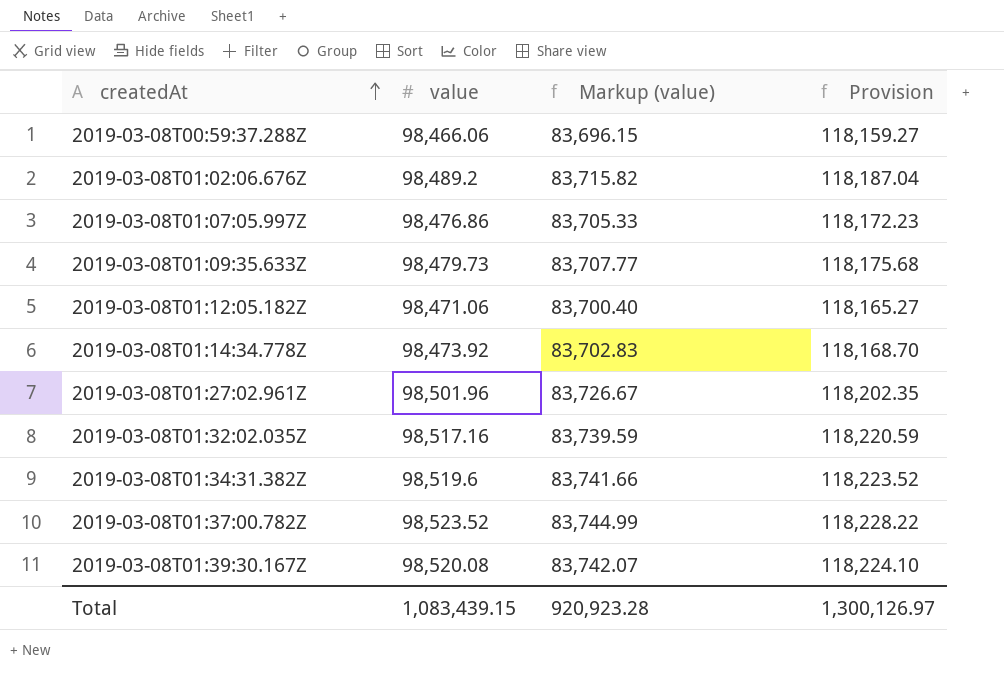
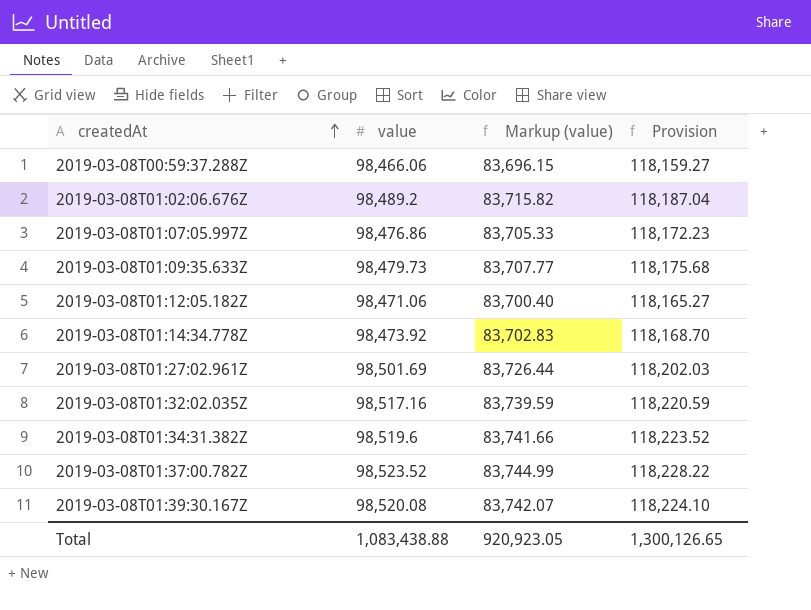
2019-03-08T01:27:02.961Z | value: 98,501.96 -> 98,501.69
2019-03-08T01:27:02.961Z | Markup (value): 83,726.67 -> 83,726.44
2019-03-08T01:27:02.961Z | Provision: 118,202.35 -> 118,202.03
Total | value: 1,083,439.15 -> 1,083,438.88
Total | Markup (value): 920,923.28 -> 920,923.05
Total | Provision: 1,300,126.97 -> 1,300,126.65

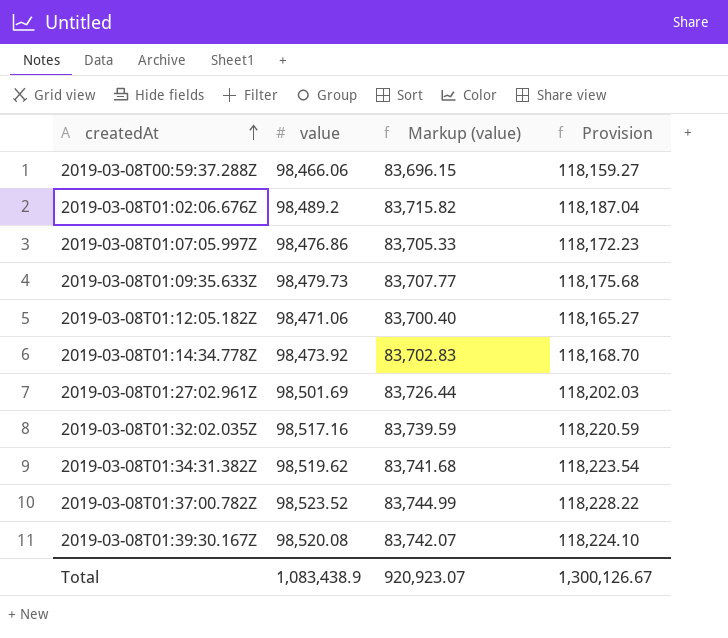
2019-03-08T01:34:31.382Z | value: 98,519.6 -> 98,519.62
2019-03-08T01:34:31.382Z | Markup (value): 83,741.66 -> 83,741.68
2019-03-08T01:34:31.382Z | Provision: 118,223.52 -> 118,223.54
Total | value: 1,083,438.88 -> 1,083,438.9
Total | Markup (value): 920,923.05 -> 920,923.07
Total | Provision: 1,300,126.65 -> 1,300,126.67

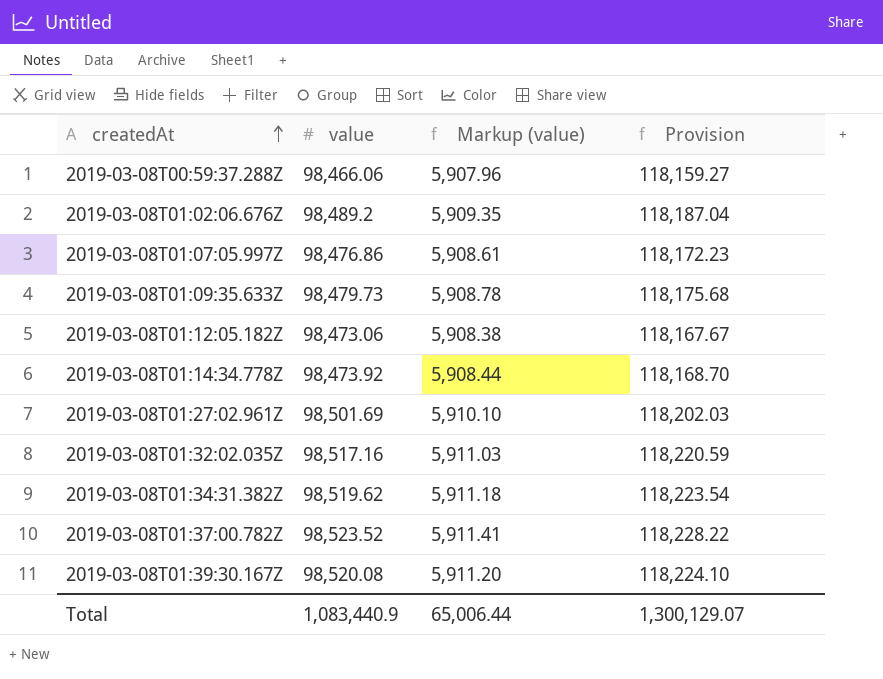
column Markup (value) | formula: [value] * 0.85 -> [value] * 0.06
2019-03-08T01:12:05.182Z | value: 98,471.06 -> 98,473.06
2019-03-08T01:12:05.182Z | Provision: 118,165.27 -> 118,167.67
Total | value: 1,083,438.9 -> 1,083,440.9
Total | Markup (value): 920,923.07 -> 65,006.44
Total | Provision: 1,300,126.67 -> 1,300,129.07

